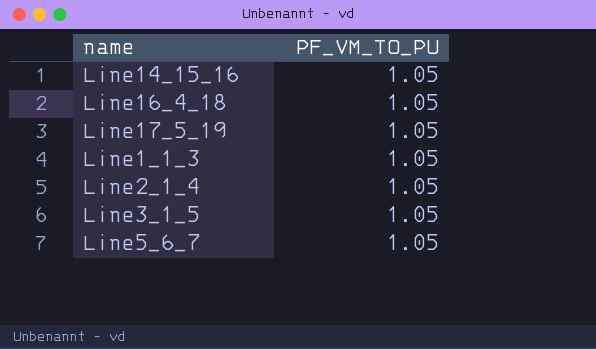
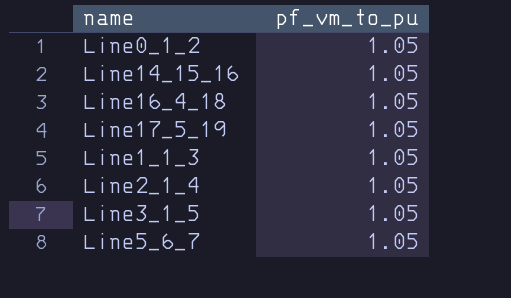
column name: PF_VM_TO_PU -> pf_vm_to_pu
row Line0_1_2: none -> 1.05

